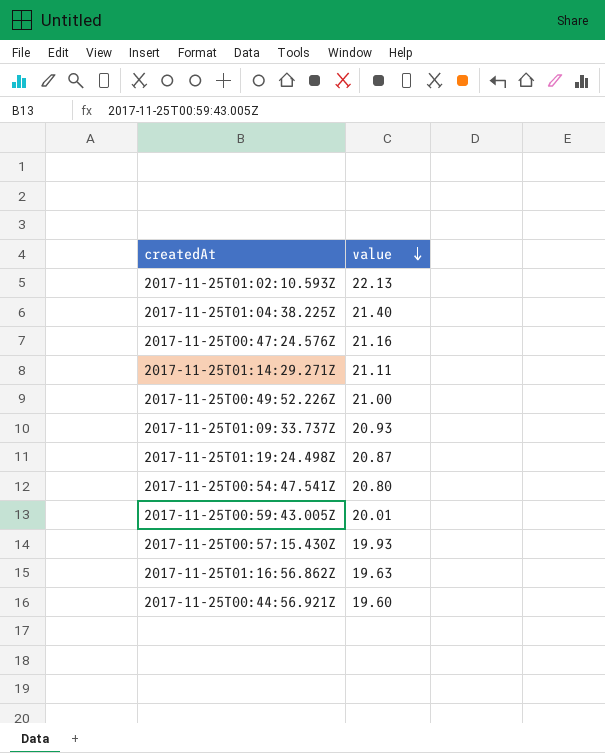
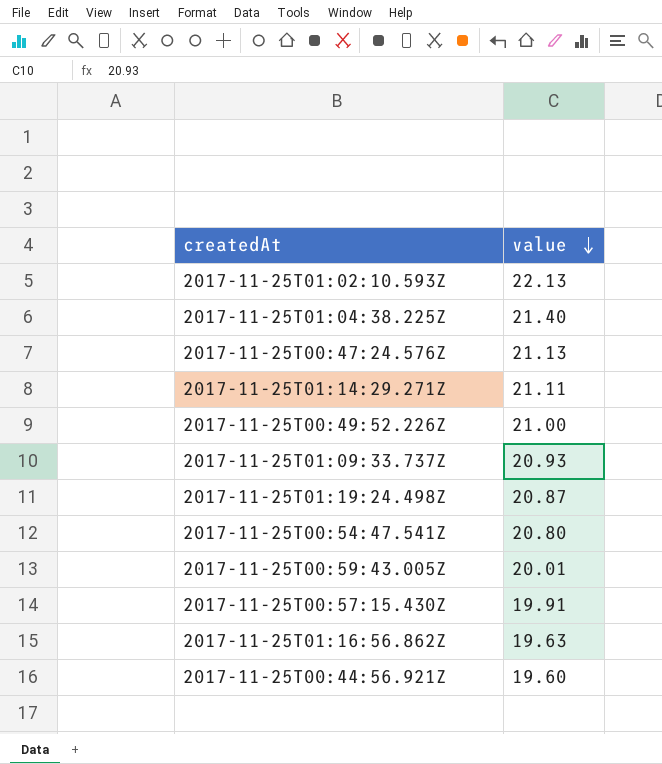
2017-11-25T00:47:24.576Z | value: 21.16 -> 21.13
2017-11-25T00:57:15.430Z | value: 19.93 -> 19.91

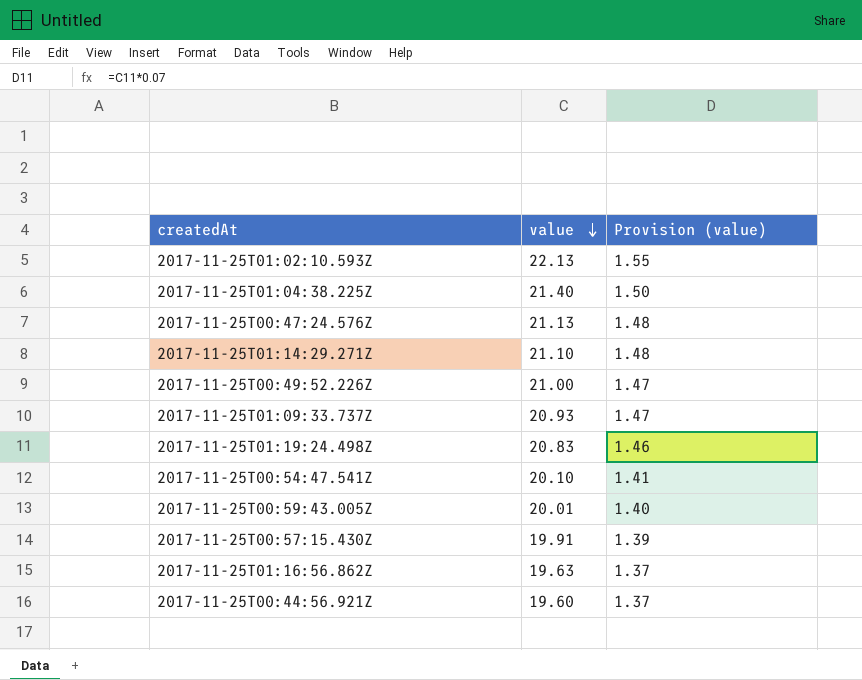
column Provision (value) | formula: none -> [value] * 0.07
2017-11-25T01:14:29.271Z | value: 21.11 -> 21.10
2017-11-25T01:19:24.498Z | value: 20.87 -> 20.83
2017-11-25T00:54:47.541Z | value: 20.80 -> 20.10

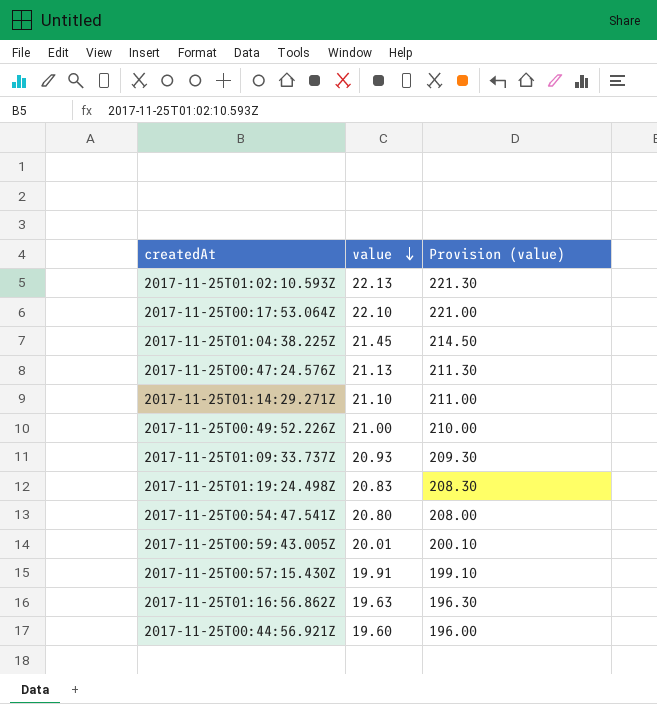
column Provision (value) | formula: [value] * 0.07 -> [value] * 10
row 2017-11-25T00:17:53.064Z: none -> 22.10 | 221.00
2017-11-25T01:04:38.225Z | value: 21.40 -> 21.45
2017-11-25T00:54:47.541Z | value: 20.10 -> 20.80

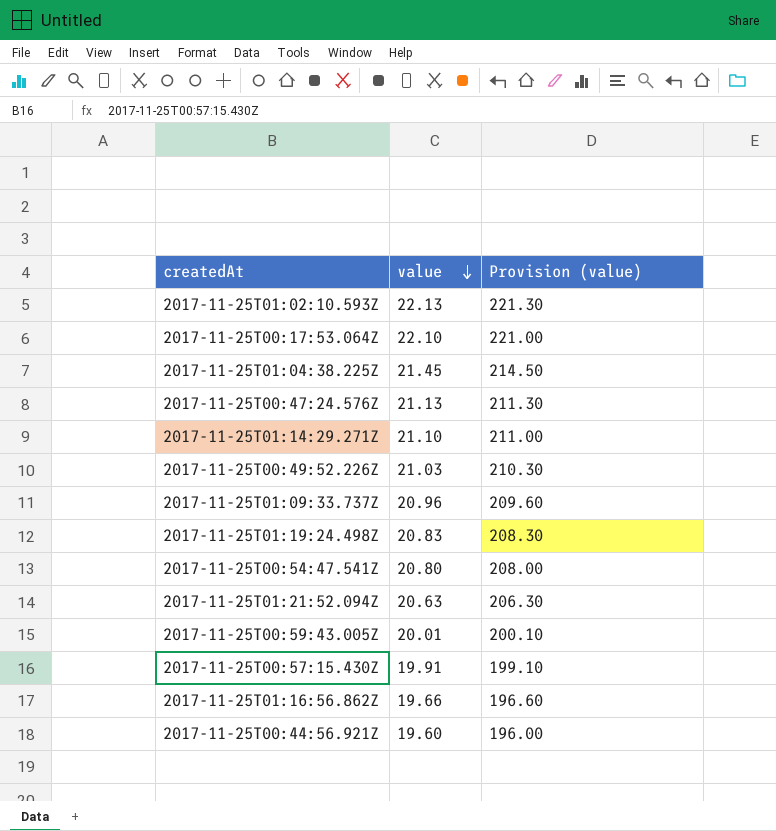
2017-11-25T00:49:52.226Z | value: 21.00 -> 21.03
2017-11-25T00:49:52.226Z | Provision (value): 210.00 -> 210.30
2017-11-25T01:09:33.737Z | value: 20.93 -> 20.96
2017-11-25T01:09:33.737Z | Provision (value): 209.30 -> 209.60
row 2017-11-25T01:21:52.094Z: none -> 20.63 | 206.30
2017-11-25T01:16:56.862Z | value: 19.63 -> 19.66
2017-11-25T01:16:56.862Z | Provision (value): 196.30 -> 196.60

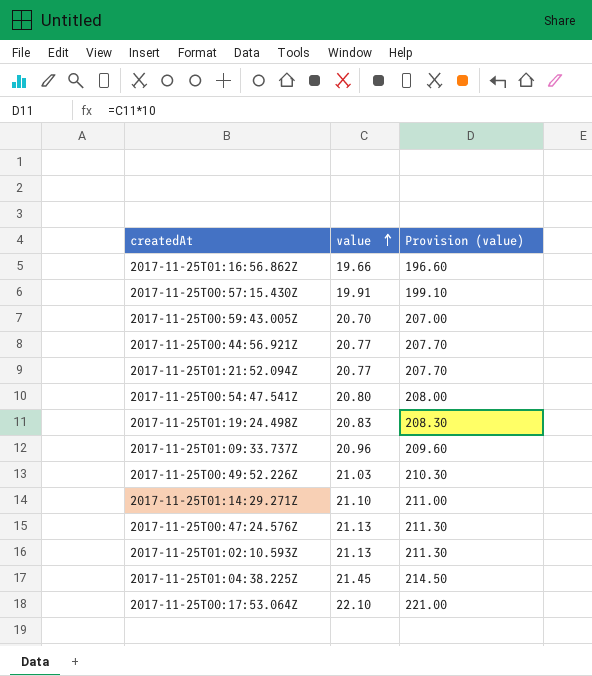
row order: value descending -> value ascending
2017-11-25T00:59:43.005Z | value: 20.01 -> 20.70
2017-11-25T00:59:43.005Z | Provision (value): 200.10 -> 207.00
2017-11-25T00:44:56.921Z | value: 19.60 -> 20.77
2017-11-25T00:44:56.921Z | Provision (value): 196.00 -> 207.70
2017-11-25T01:21:52.094Z | value: 20.63 -> 20.77
2017-11-25T01:21:52.094Z | Provision (value): 206.30 -> 207.70
2017-11-25T01:02:10.593Z | value: 22.13 -> 21.13
2017-11-25T01:02:10.593Z | Provision (value): 221.30 -> 211.30

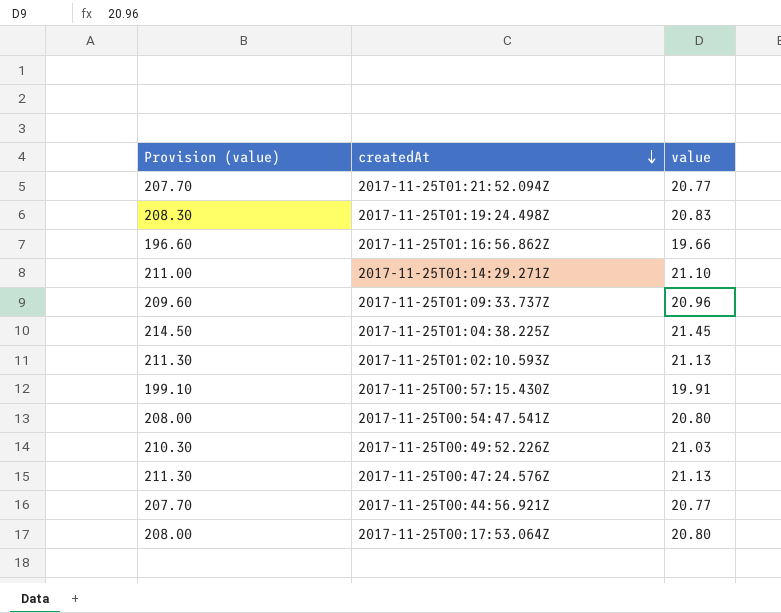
row order: value ascending -> createdAt descending
column Provision (value) | position: 3 -> 1
row 2017-11-25T00:59:43.005Z: 20.70 | 207.00 -> none
2017-11-25T00:17:53.064Z | Provision (value): 221.00 -> 208.00
2017-11-25T00:17:53.064Z | value: 22.10 -> 20.80

